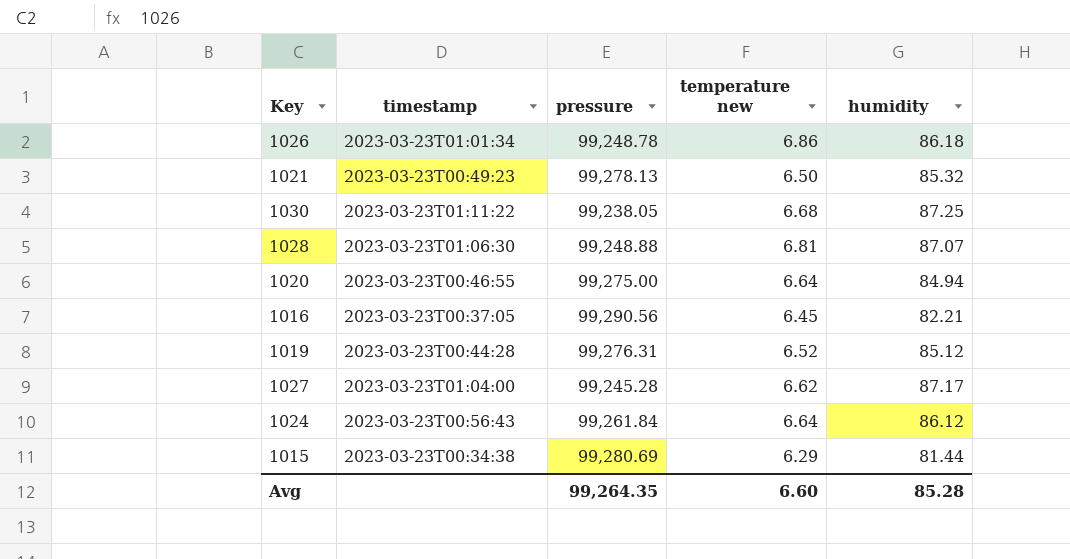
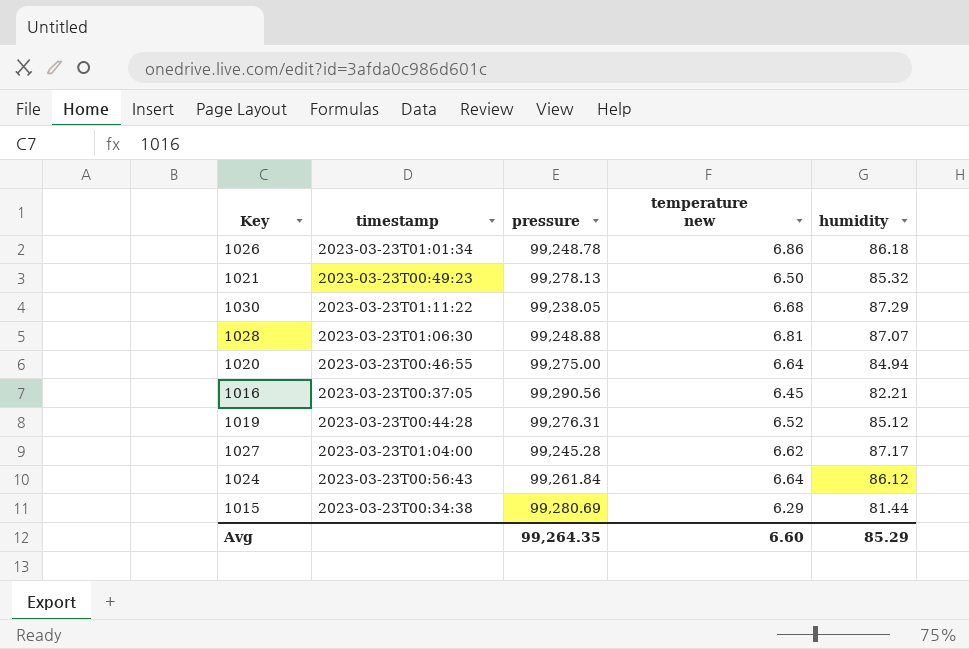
1030 | humidity: 87.25 -> 87.29
Avg | humidity: 85.28 -> 85.29

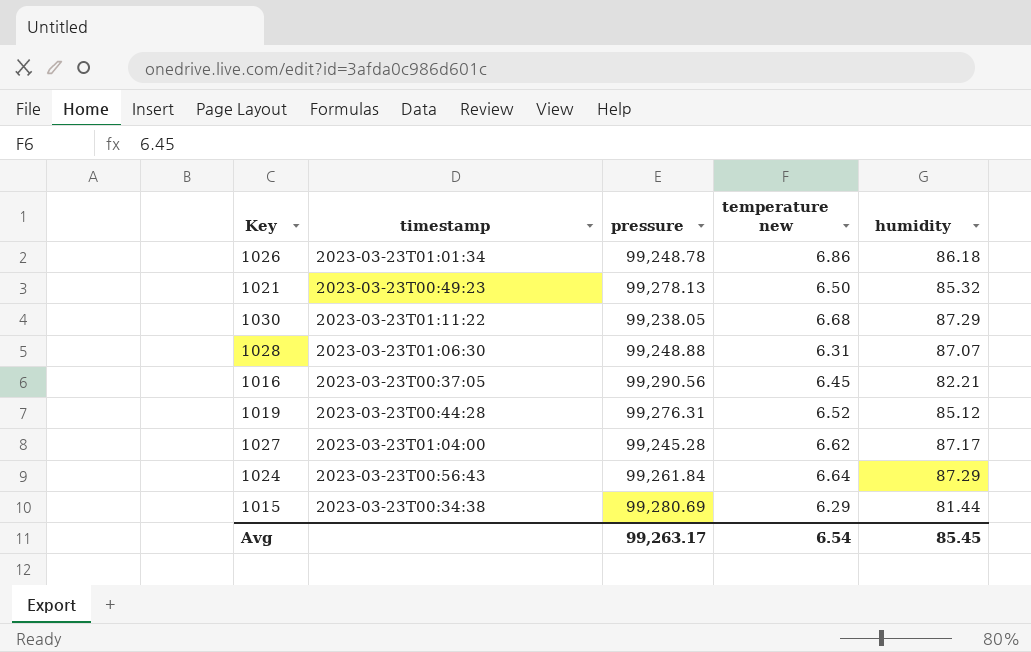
row 1020: 2023-03-23T00:46:55 | 99,275.00 | 6.64 | 84.94 -> none
1028 | temperature new: 6.81 -> 6.31
1024 | humidity: 86.12 -> 87.29
Avg | pressure: 99,264.35 -> 99,263.17
Avg | temperature new: 6.60 -> 6.54
Avg | humidity: 85.29 -> 85.45

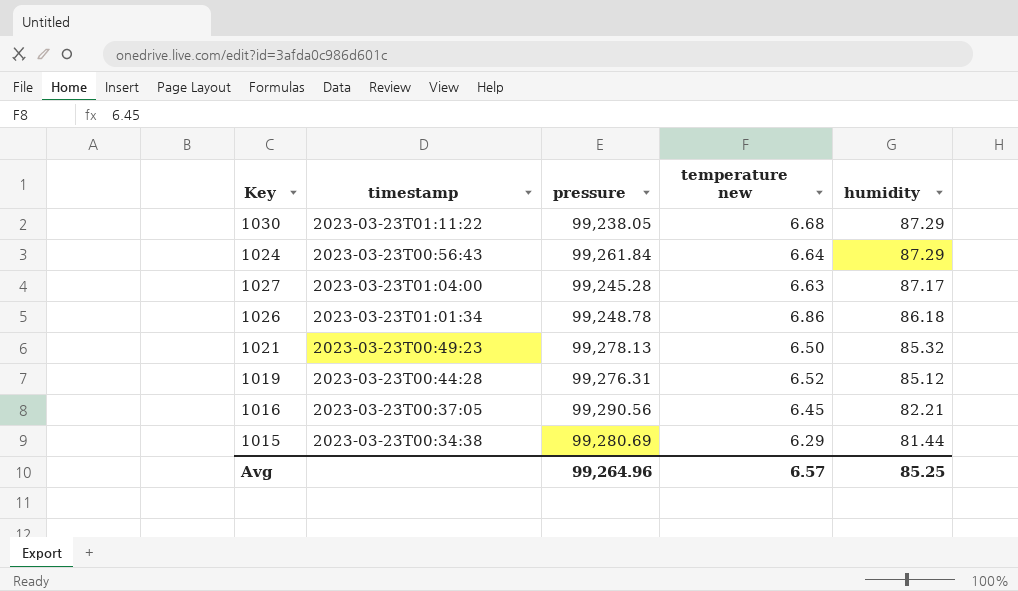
row order: none -> humidity descending
row 1028: 2023-03-23T01:06:30 | 99,248.88 | 6.31 | 87.07 -> none
1027 | temperature new: 6.62 -> 6.63
Avg | pressure: 99,263.17 -> 99,264.96
Avg | temperature new: 6.54 -> 6.57
Avg | humidity: 85.45 -> 85.25

